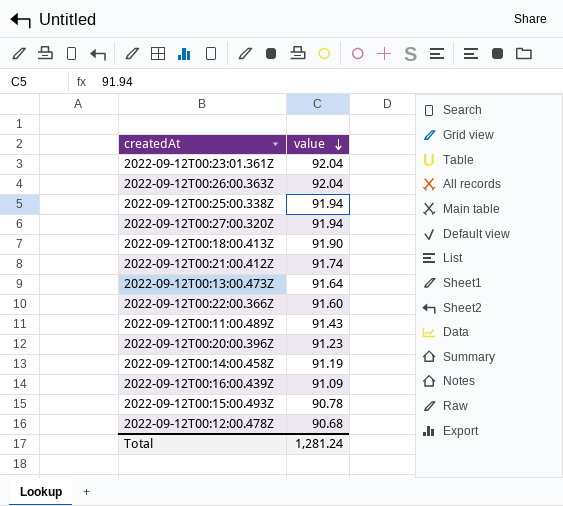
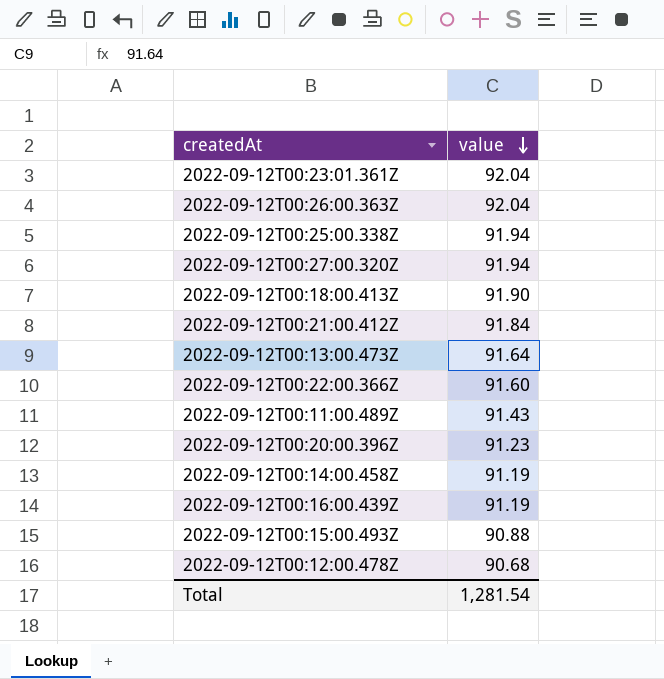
2022-09-12T00:21:00.412Z | value: 91.74 -> 91.84
2022-09-12T00:16:00.439Z | value: 91.09 -> 91.19
2022-09-12T00:15:00.493Z | value: 90.78 -> 90.88
Total | value: 1,281.24 -> 1,281.54

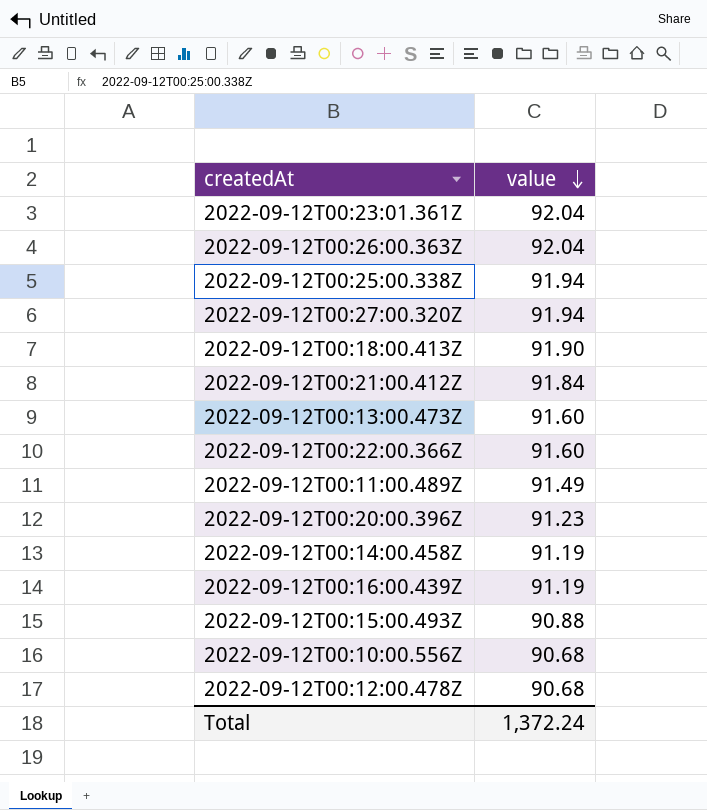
2022-09-12T00:13:00.473Z | value: 91.64 -> 91.60
2022-09-12T00:11:00.489Z | value: 91.43 -> 91.49
row 2022-09-12T00:10:00.556Z: none -> 90.68
Total | value: 1,281.54 -> 1,372.24

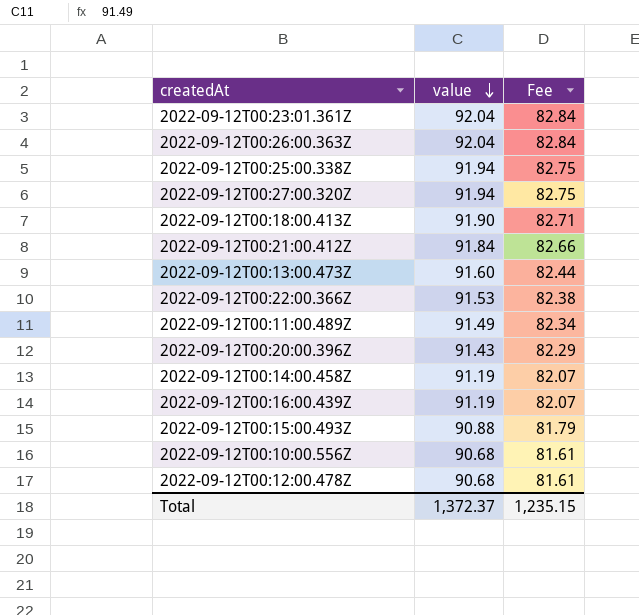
column Fee | formula: none -> [value] * 0.9
2022-09-12T00:22:00.366Z | value: 91.60 -> 91.53
2022-09-12T00:20:00.396Z | value: 91.23 -> 91.43
Total | value: 1,372.24 -> 1,372.37

